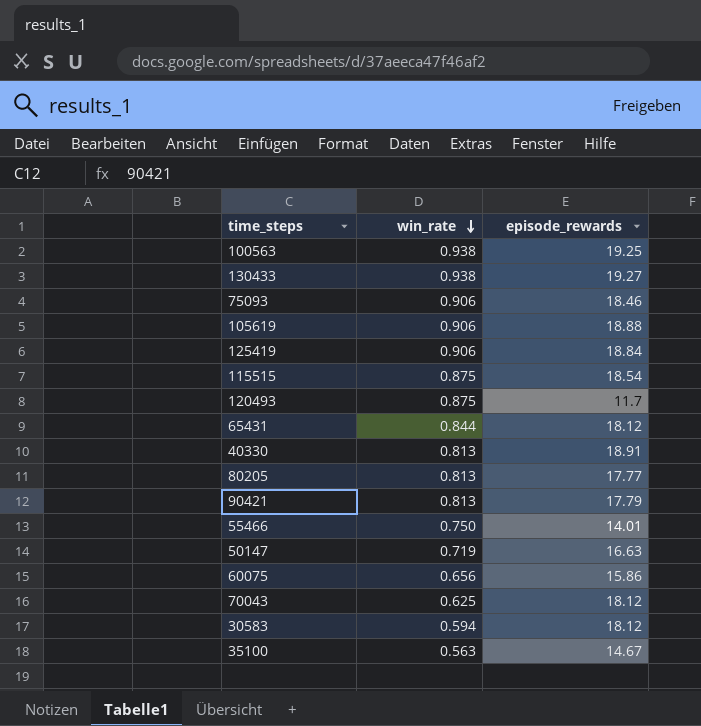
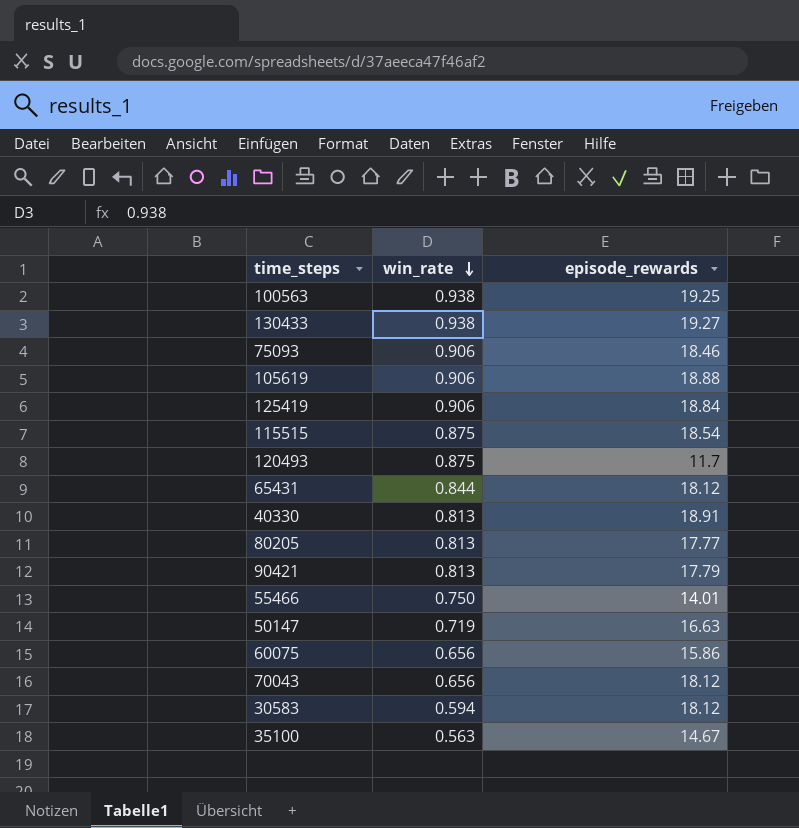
70043 | win_rate: 0.625 -> 0.656

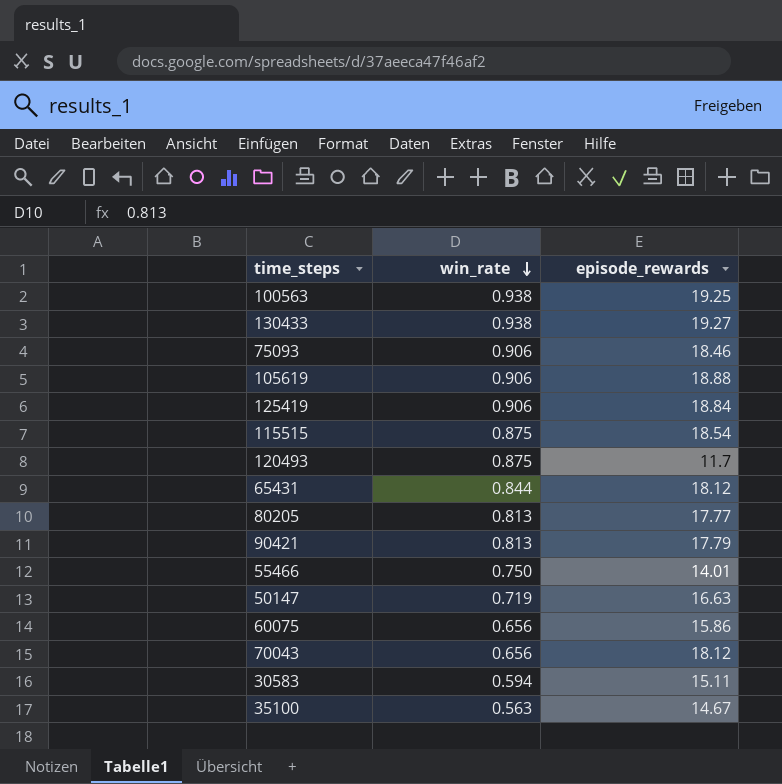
row 40330: 0.813 | 18.91 -> none
30583 | episode_rewards: 18.12 -> 15.11

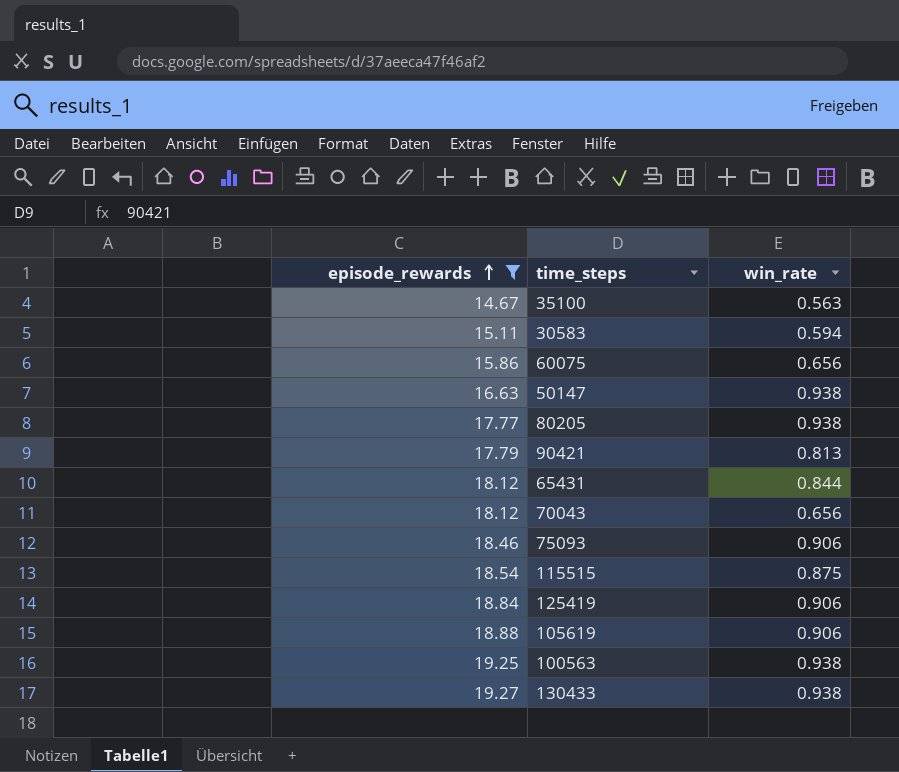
filter: none -> episode_rewards >= 14.67
row order: win_rate descending -> episode_rewards ascending
column episode_rewards | position: 3 -> 1
50147 | win_rate: 0.719 -> 0.938
80205 | win_rate: 0.813 -> 0.938

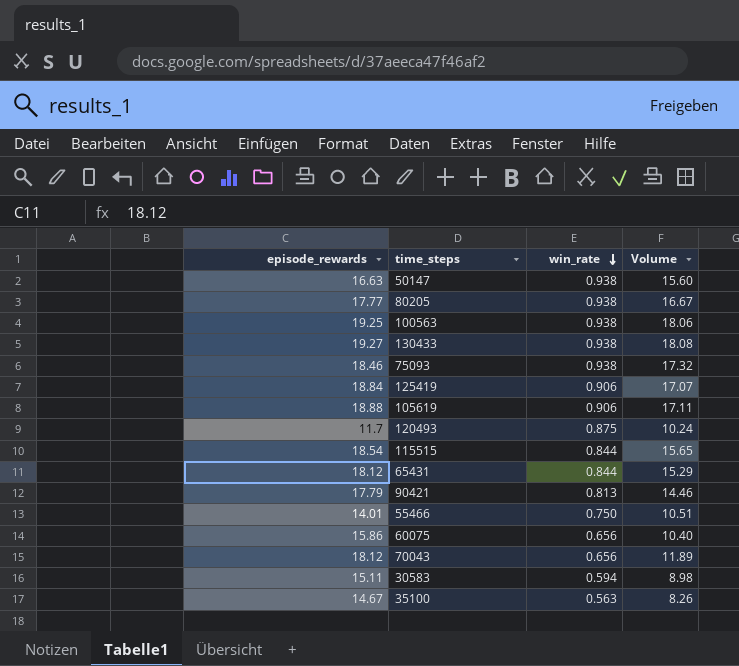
filter: episode_rewards >= 14.67 -> none
row order: episode_rewards ascending -> win_rate descending
column Volume | formula: none -> [episode_rewards] * [win_rate]
75093 | win_rate: 0.906 -> 0.938
115515 | win_rate: 0.875 -> 0.844

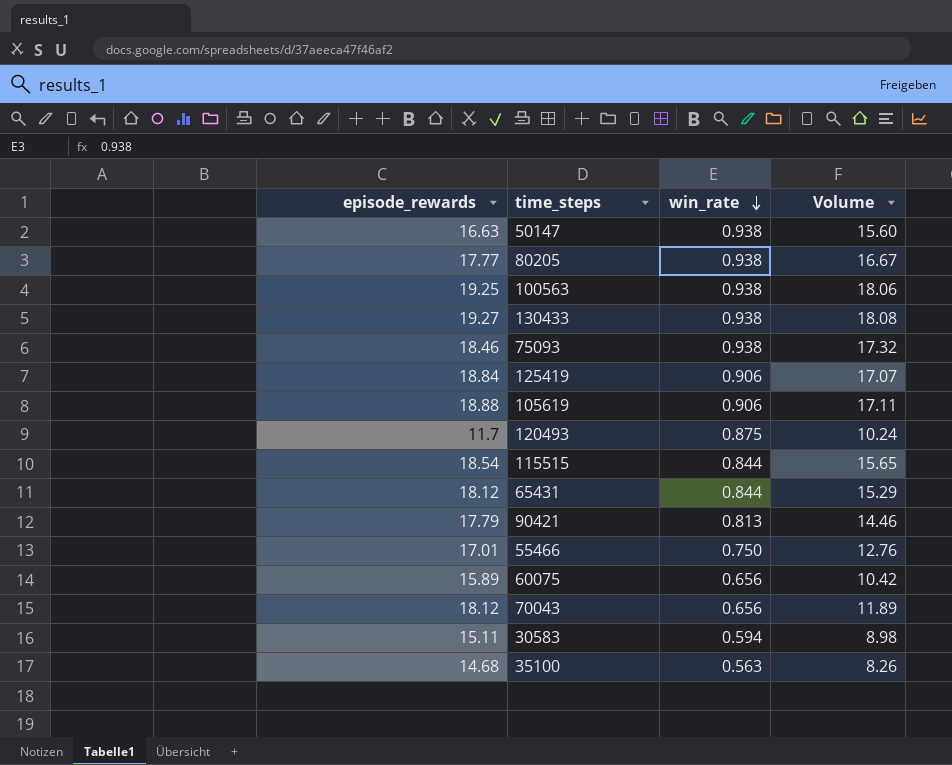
55466 | episode_rewards: 14.01 -> 17.01
55466 | Volume: 10.51 -> 12.76
60075 | episode_rewards: 15.86 -> 15.89
60075 | Volume: 10.40 -> 10.42
35100 | episode_rewards: 14.67 -> 14.68

